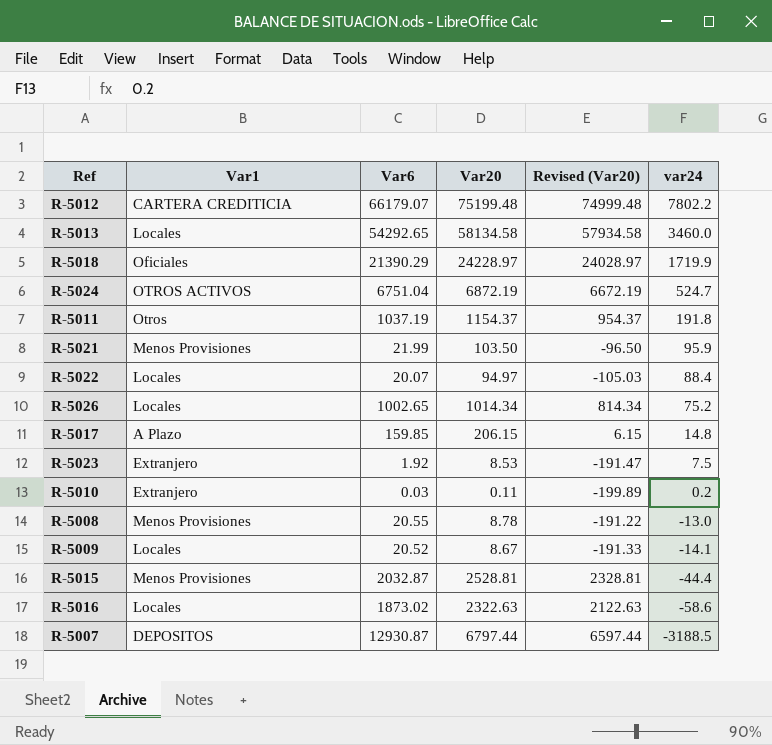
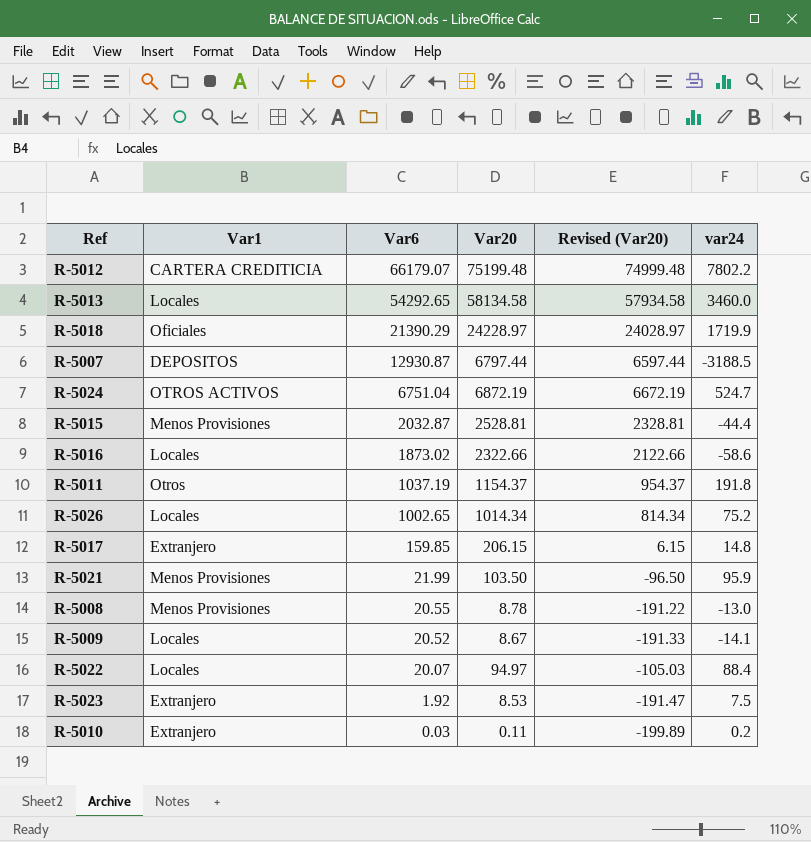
row order: var24 descending -> Var6 descending
R-5016 | Var20: 2322.63 -> 2322.66
R-5016 | Revised (Var20): 2122.63 -> 2122.66
R-5017 | Var1: A Plazo -> Extranjero

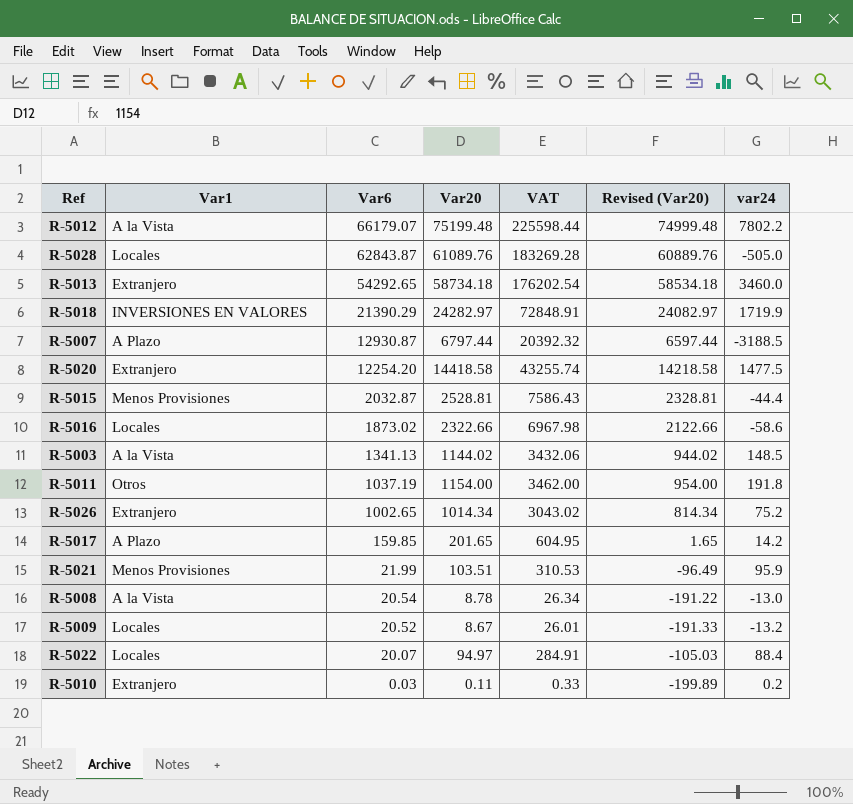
column VAT | formula: none -> [Var20] * 3
row R-5024: OTROS ACTIVOS | 6751.04 | 6872.19 | 6672.19 | 524.7 -> none
row R-5023: Extranjero | 1.92 | 8.53 | -191.47 | 7.5 -> none
R-5012 | Var1: CARTERA CREDITICIA -> A la Vista
row R-5028: none -> Locales | 62843.87 | 61089.76 | 183269.28 | 60889.76 | -505.0
R-5013 | Var1: Locales -> Extranjero
R-5013 | Var20: 58134.58 -> 58734.18
R-5013 | Revised (Var20): 57934.58 -> 58534.18
R-5018 | Var1: Oficiales -> INVERSIONES EN VALORES
R-5018 | Var20: 24228.97 -> 24282.97
R-5018 | Revised (Var20): 24028.97 -> 24082.97
R-5007 | Var1: DEPOSITOS -> A Plazo
row R-5020: none -> Extranjero | 12254.20 | 14418.58 | 43255.74 | 14218.58 | 1477.5
row R-5003: none -> A la Vista | 1341.13 | 1144.02 | 3432.06 | 944.02 | 148.5
R-5011 | Var20: 1154.37 -> 1154.00
R-5011 | Revised (Var20): 954.37 -> 954.00
R-5026 | Var1: Locales -> Extranjero
R-5017 | Var1: Extranjero -> A Plazo
R-5017 | Var20: 206.15 -> 201.65
R-5017 | Revised (Var20): 6.15 -> 1.65
R-5017 | var24: 14.8 -> 14.2
R-5021 | Var20: 103.50 -> 103.51
R-5021 | Revised (Var20): -96.50 -> -96.49
R-5008 | Var1: Menos Provisiones -> A la Vista
R-5008 | Var6: 20.55 -> 20.54
R-5009 | var24: -14.1 -> -13.2

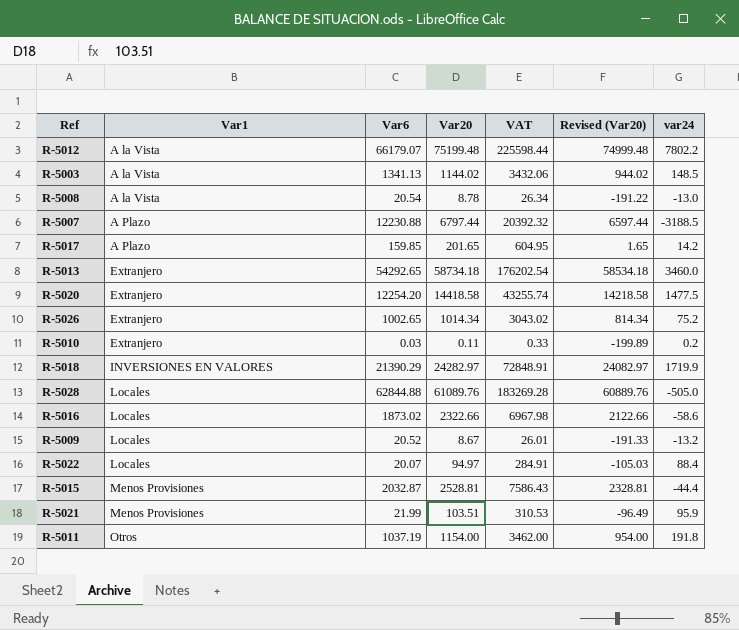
row order: Var6 descending -> Var1 ascending
R-5007 | Var6: 12930.87 -> 12230.88
R-5028 | Var6: 62843.87 -> 62844.88

